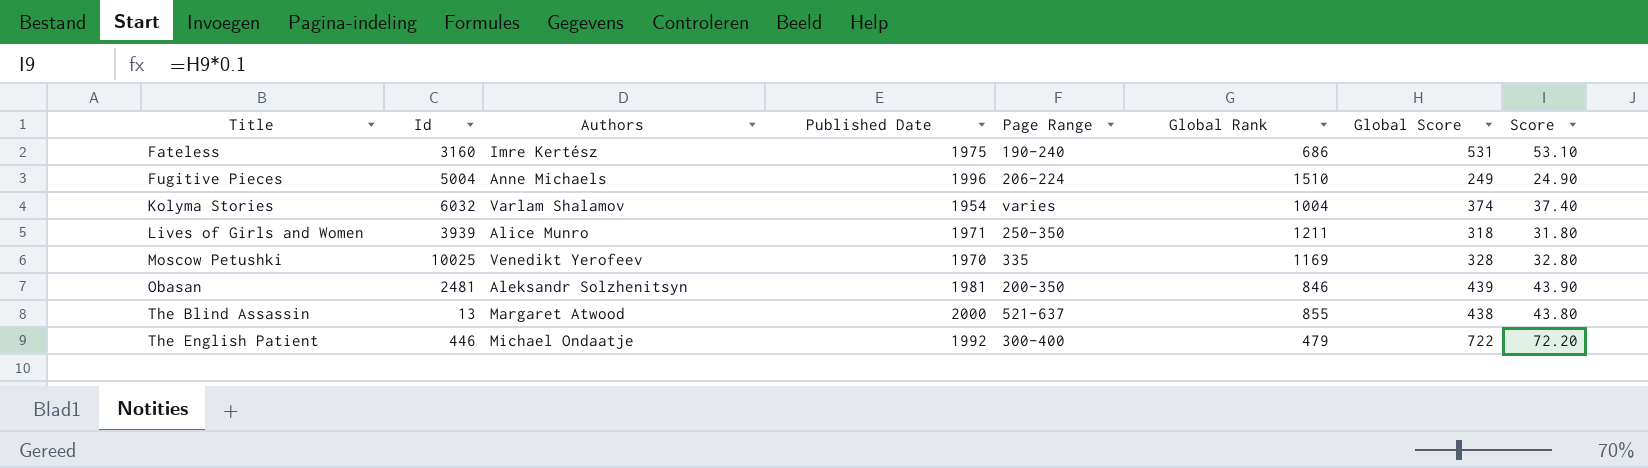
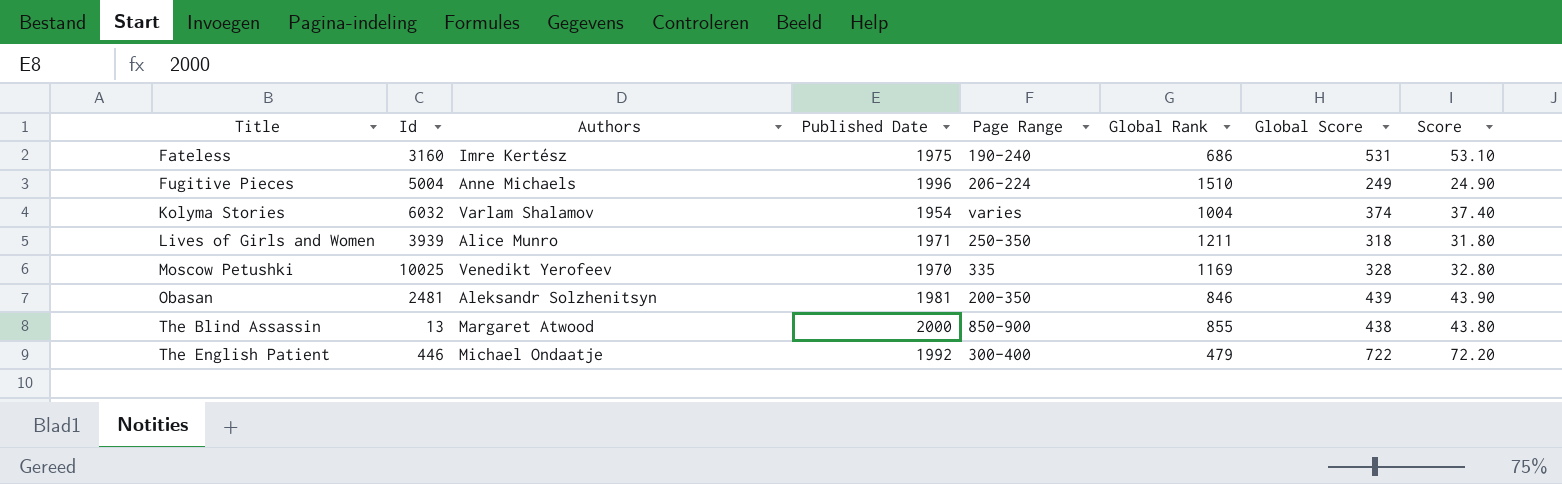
The Blind Assassin | Page Range: 521-637 -> 850-900

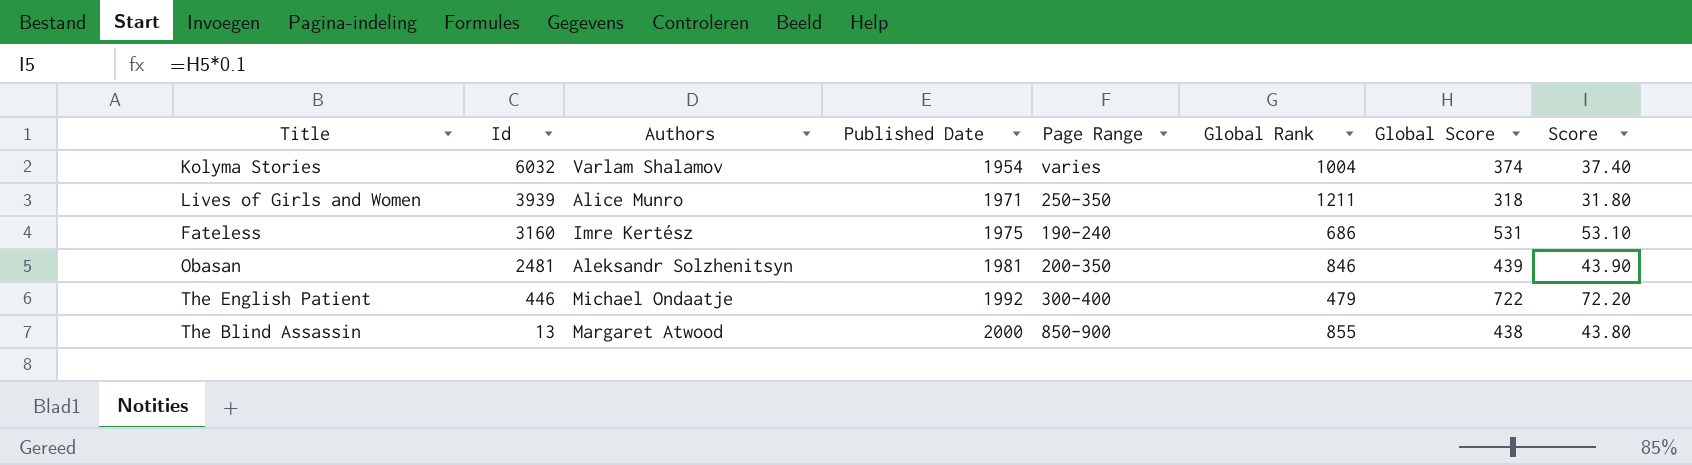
row order: Title ascending -> Id descending
row Fugitive Pieces: 5004 | Anne Michaels | 1996 | 206-224 | 1510 | 249 | 24.90 -> none
row Moscow Petushki: 10025 | Venedikt Yerofeev | 1970 | 335 | 1169 | 328 | 32.80 -> none

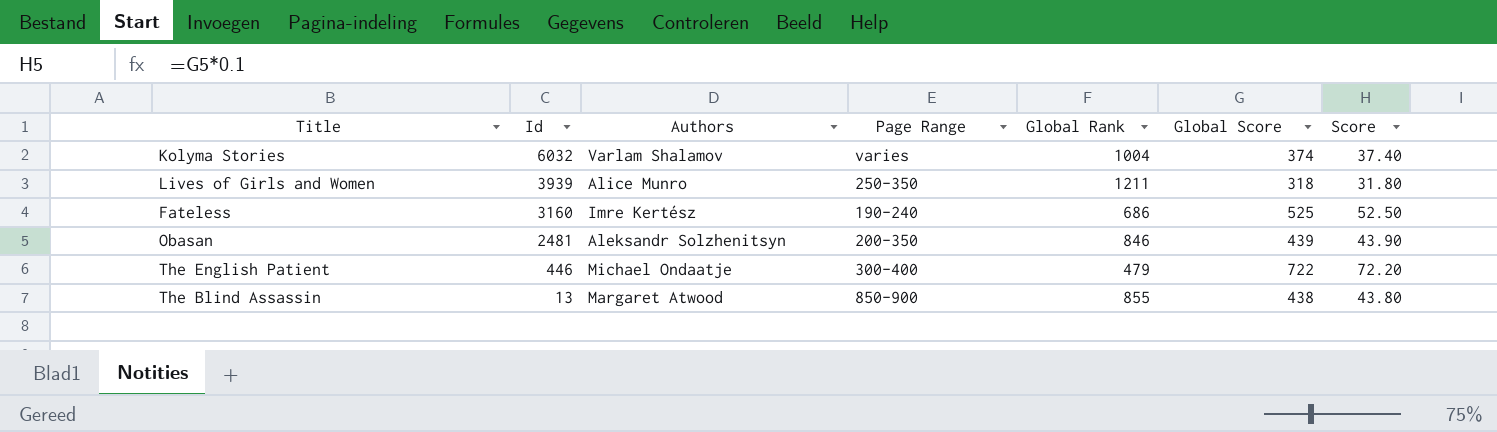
column Published Date | position: 4 -> none
Fateless | Global Score: 531 -> 525
Fateless | Score: 53.10 -> 52.50

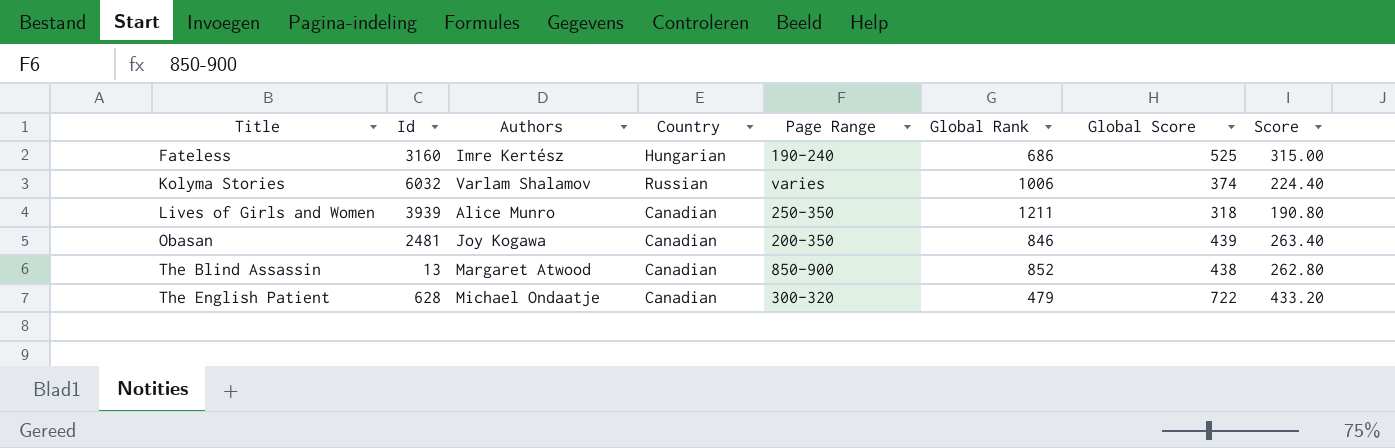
row order: Id descending -> Title ascending
column Country | position: none -> 4
column Score | formula: [Global Score] * 0.1 -> [Global Score] * 0.6
Kolyma Stories | Global Rank: 1004 -> 1006
Obasan | Authors: Aleksandr Solzhenitsyn -> Joy Kogawa
The Blind Assassin | Global Rank: 855 -> 852
The English Patient | Id: 446 -> 628
The English Patient | Page Range: 300-400 -> 300-320

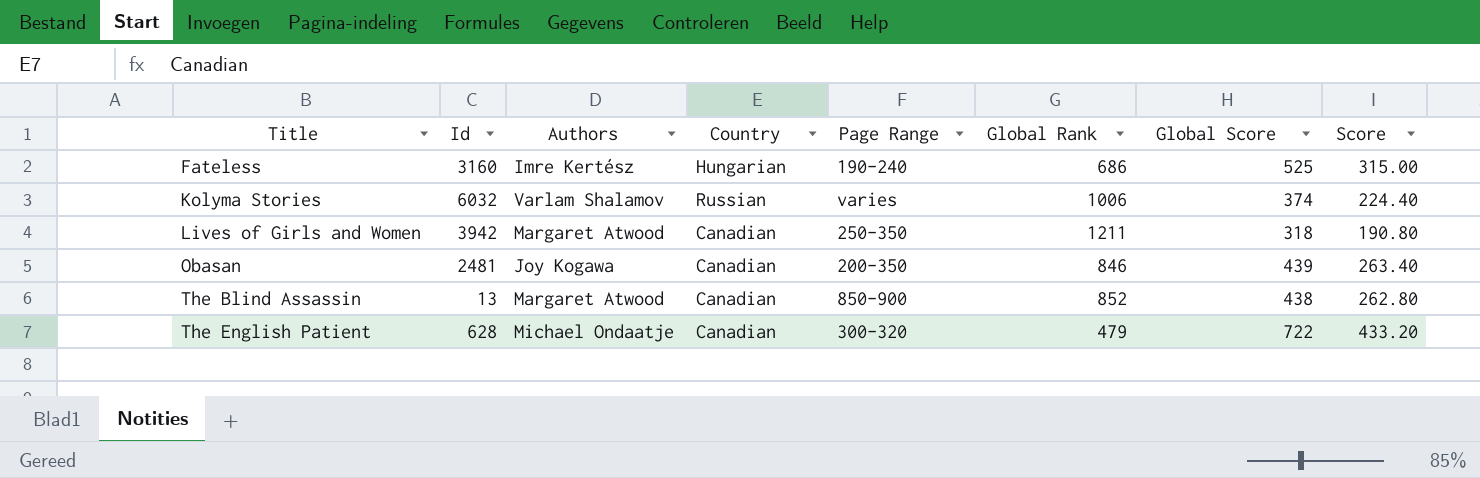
Lives of Girls and Women | Id: 3939 -> 3942
Lives of Girls and Women | Authors: Alice Munro -> Margaret Atwood

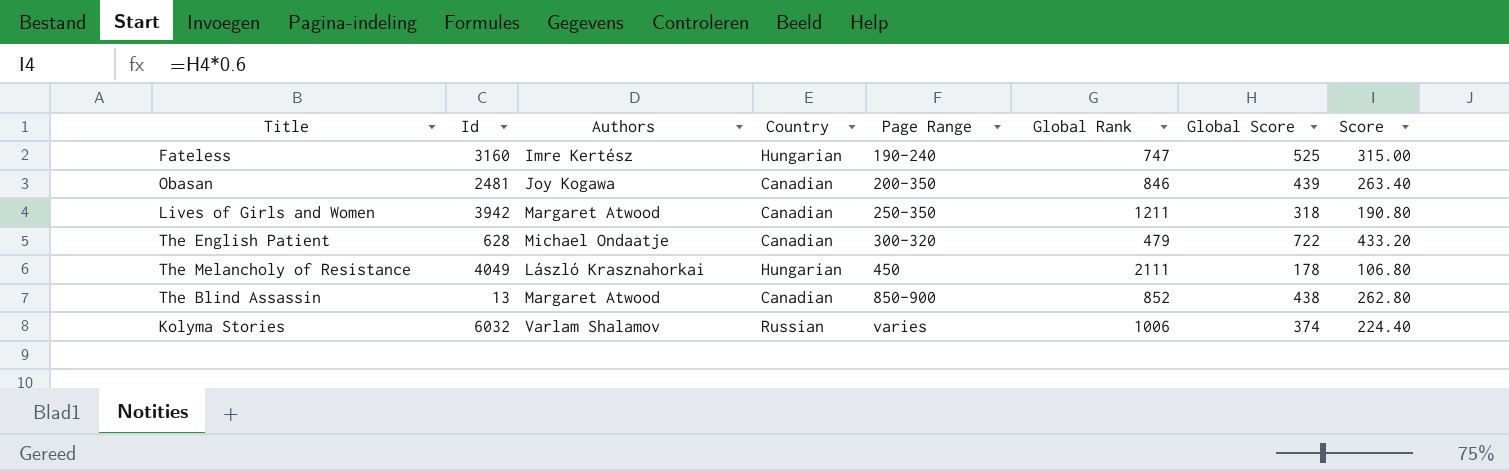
row order: Title ascending -> Page Range ascending
Fateless | Global Rank: 686 -> 747
row The Melancholy of Resistance: none -> 4049 | László Krasznahorkai | Hungarian | 450 | 2111 | 178 | 106.80

